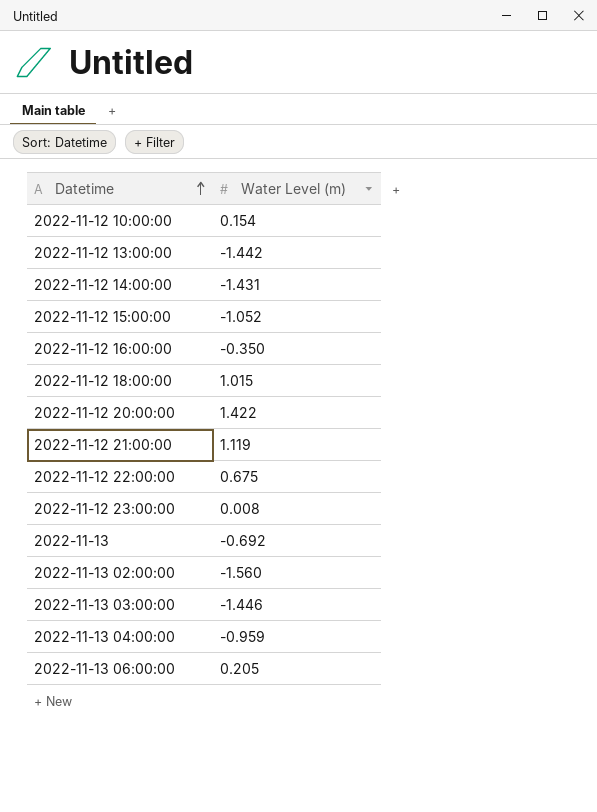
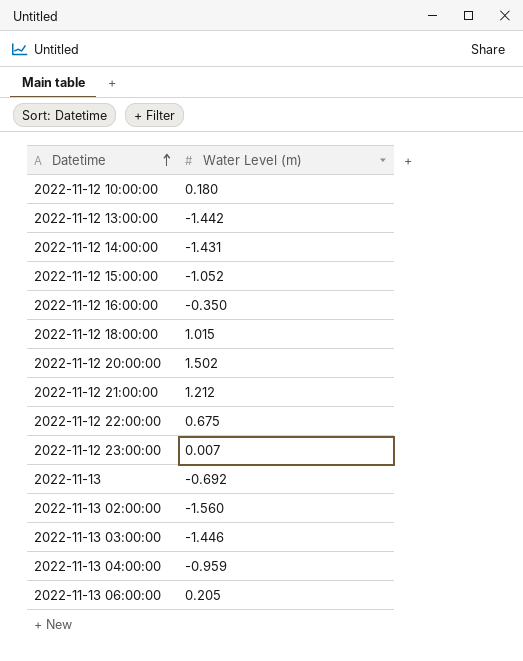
2022-11-12 10:00:00 | Water Level (m): 0.154 -> 0.180
2022-11-12 20:00:00 | Water Level (m): 1.422 -> 1.502
2022-11-12 21:00:00 | Water Level (m): 1.119 -> 1.212
2022-11-12 23:00:00 | Water Level (m): 0.008 -> 0.007

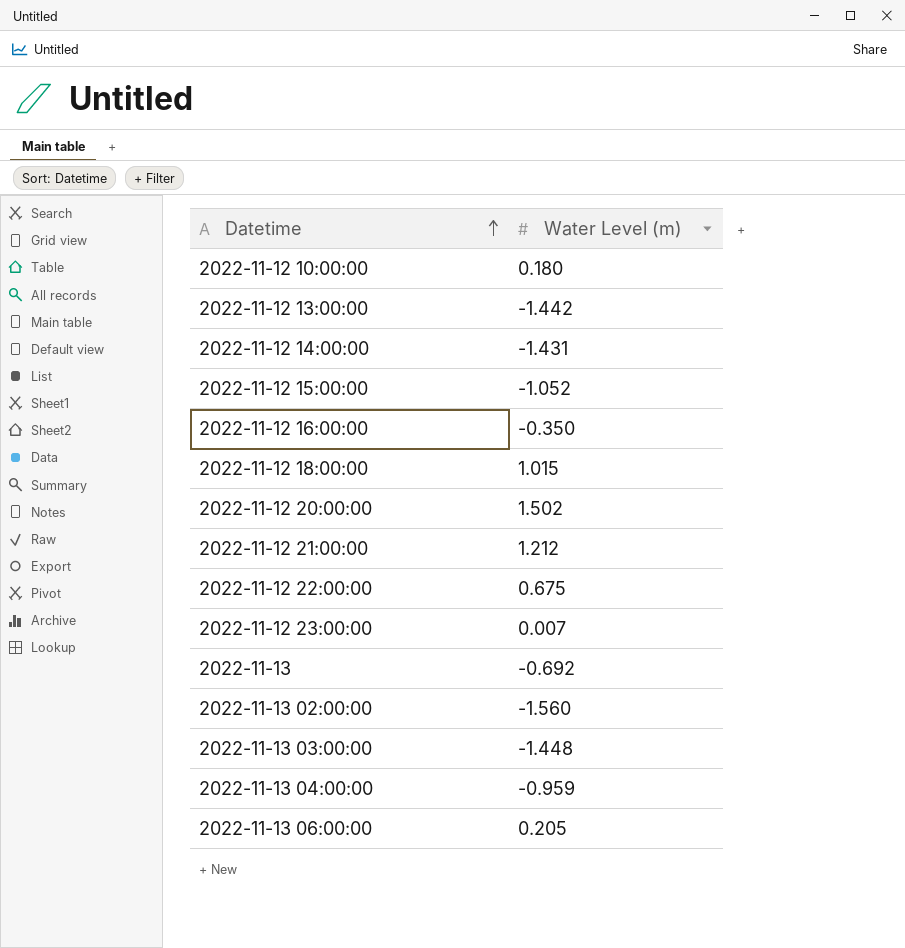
2022-11-13 03:00:00 | Water Level (m): -1.446 -> -1.448

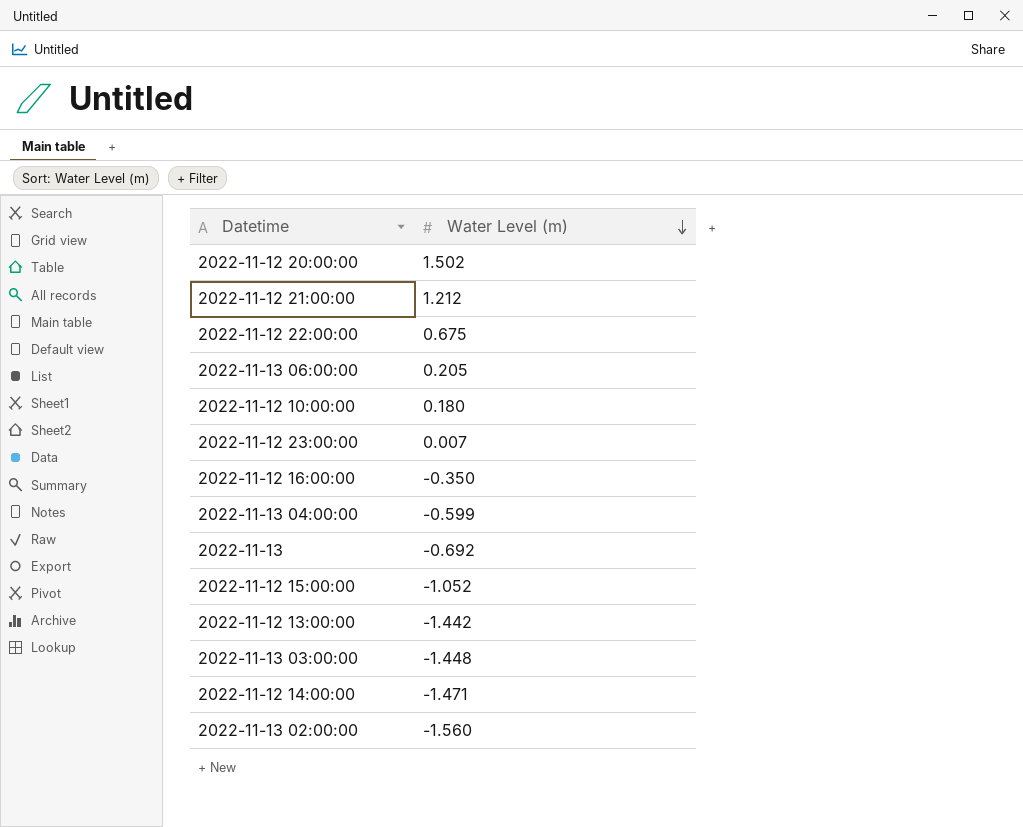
row order: Datetime ascending -> Water Level (m) descending
row 2022-11-12 18:00:00: 1.015 -> none
2022-11-13 04:00:00 | Water Level (m): -0.959 -> -0.599
2022-11-12 14:00:00 | Water Level (m): -1.431 -> -1.471

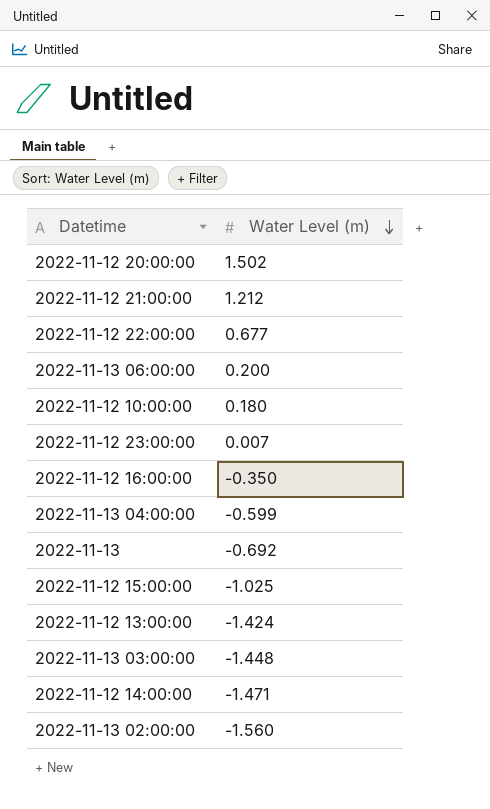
2022-11-12 22:00:00 | Water Level (m): 0.675 -> 0.677
2022-11-13 06:00:00 | Water Level (m): 0.205 -> 0.200
2022-11-12 15:00:00 | Water Level (m): -1.052 -> -1.025
2022-11-12 13:00:00 | Water Level (m): -1.442 -> -1.424

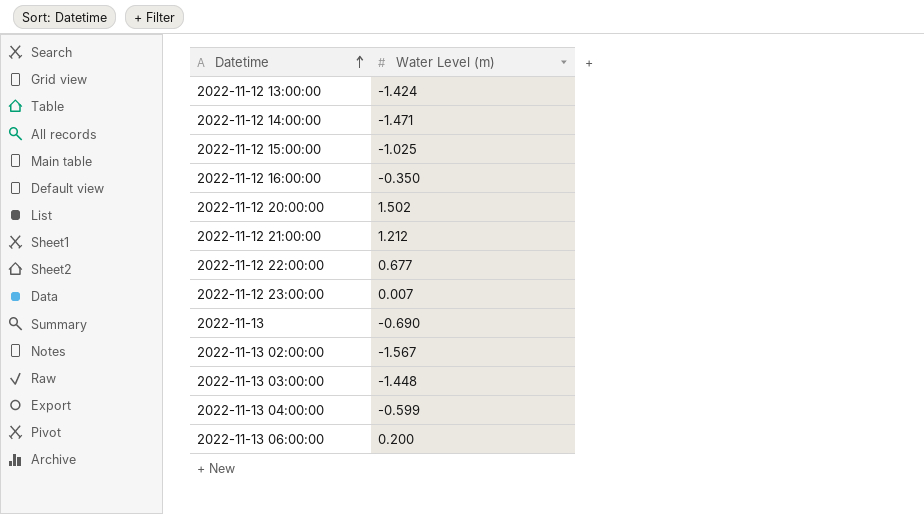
row order: Water Level (m) descending -> Datetime ascending
row 2022-11-12 10:00:00: 0.180 -> none
2022-11-13 | Water Level (m): -0.692 -> -0.690
2022-11-13 02:00:00 | Water Level (m): -1.560 -> -1.567

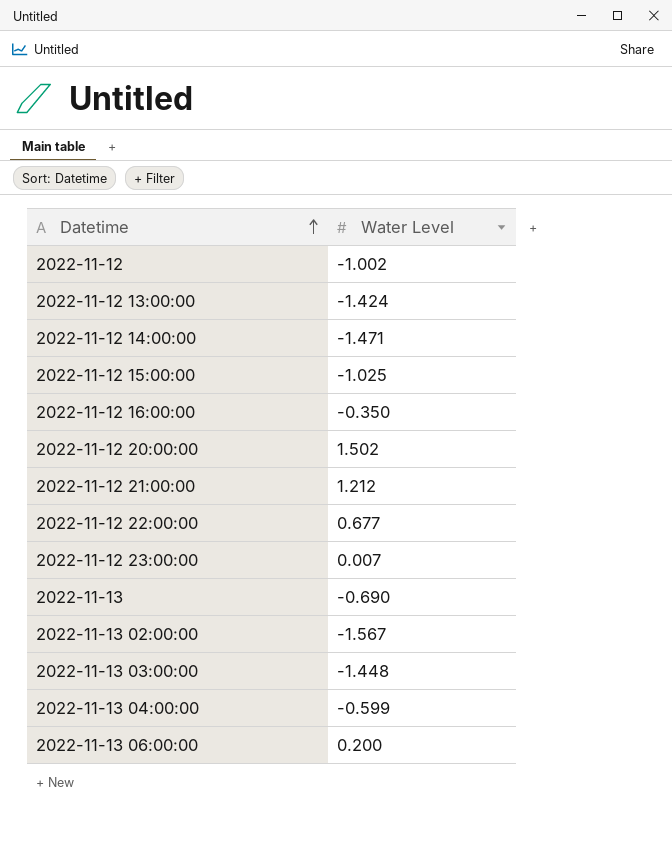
column name: Water Level (m) -> Water Level
row 2022-11-12: none -> -1.002

